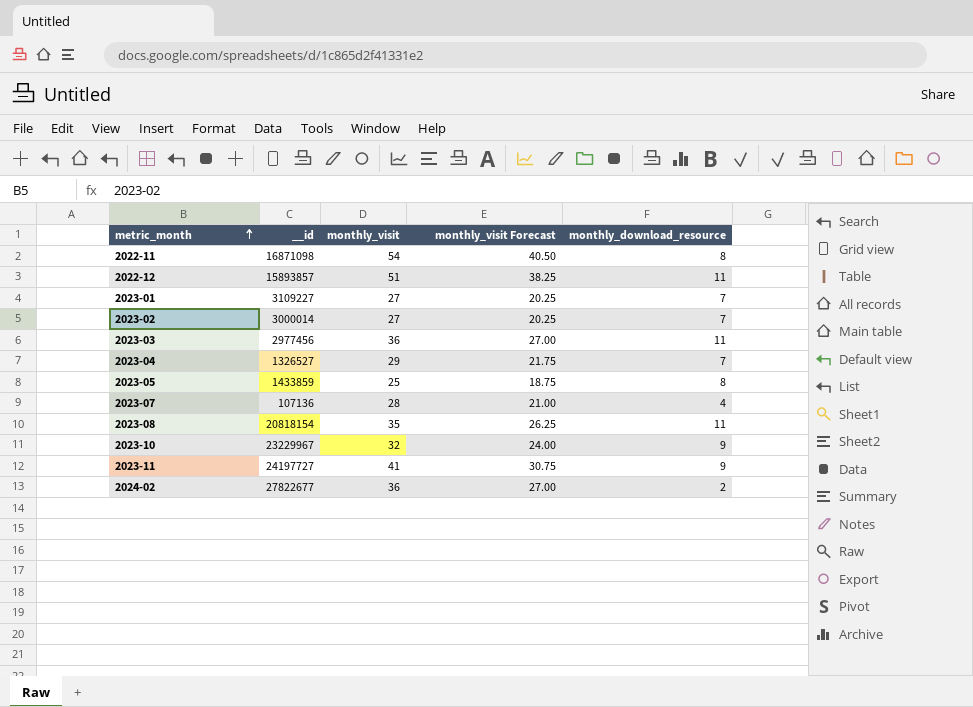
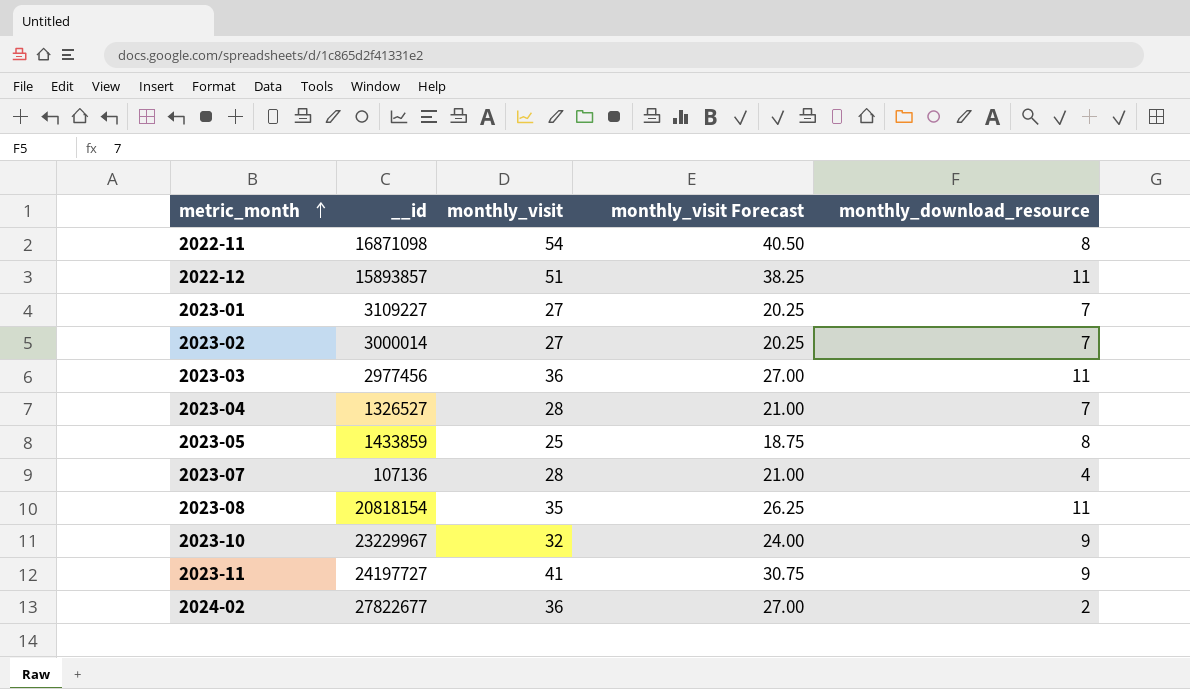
2023-04 | monthly_visit: 29 -> 28
2023-04 | monthly_visit Forecast: 21.75 -> 21.00

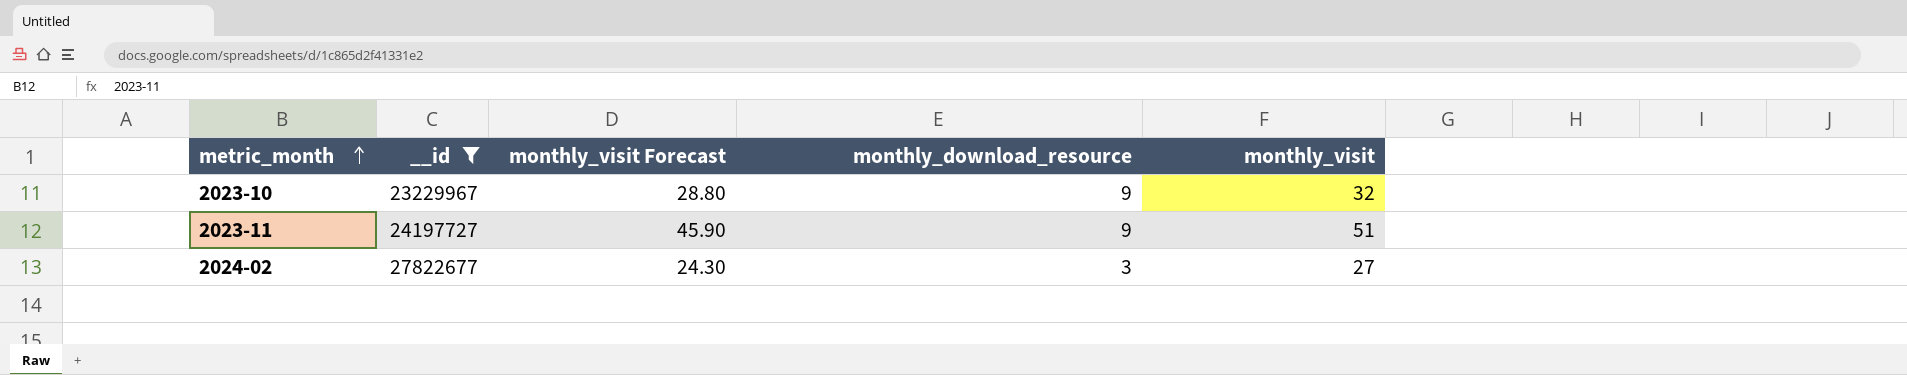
filter: none -> __id >= 23229967
column monthly_visit Forecast | formula: [monthly_visit] * 0.75 -> [monthly_visit] * 0.9
column monthly_visit | position: 3 -> 5
2023-11 | monthly_visit: 41 -> 51
2024-02 | monthly_download_resource: 2 -> 3
2024-02 | monthly_visit: 36 -> 27

